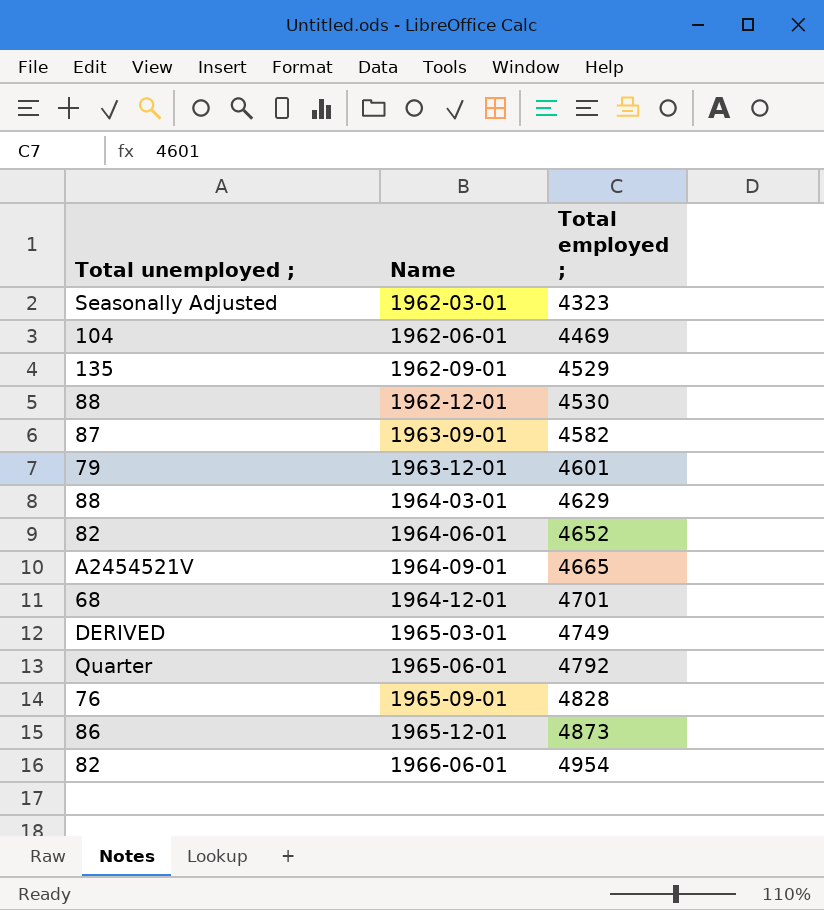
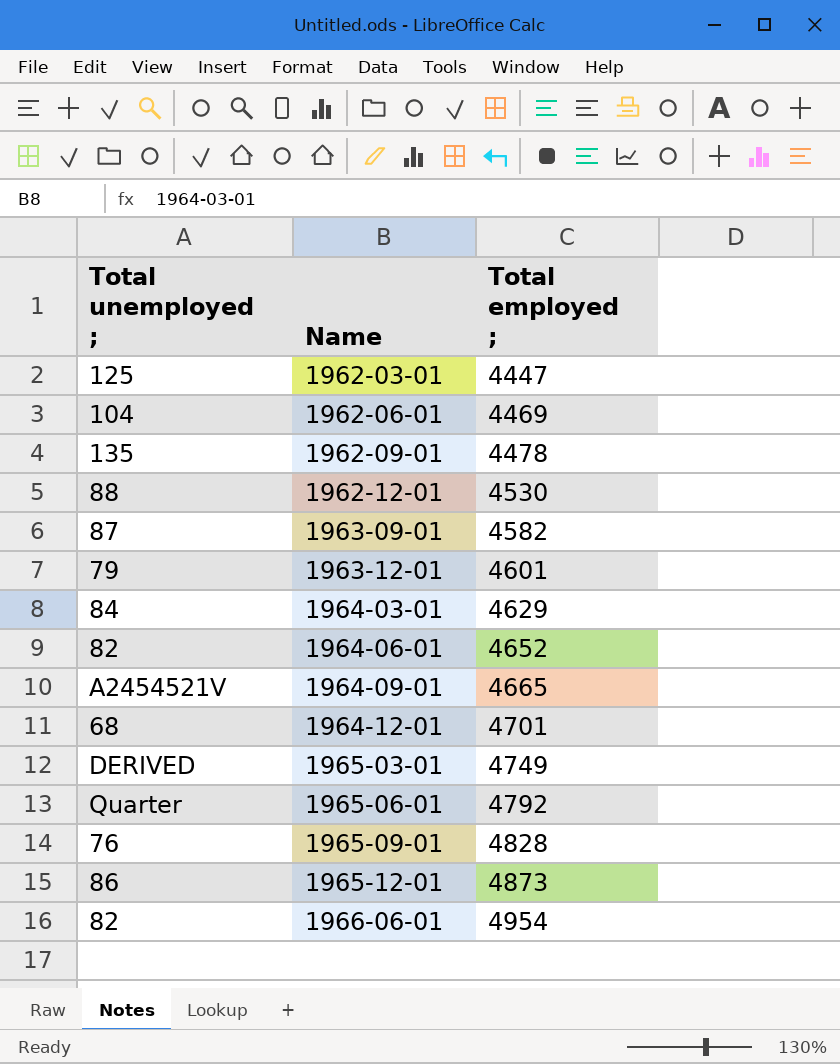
1962-03-01 | Total unemployed ;: Seasonally Adjusted -> 125
1962-03-01 | Total employed ;: 4323 -> 4447
1962-09-01 | Total employed ;: 4529 -> 4478
1964-03-01 | Total unemployed ;: 88 -> 84

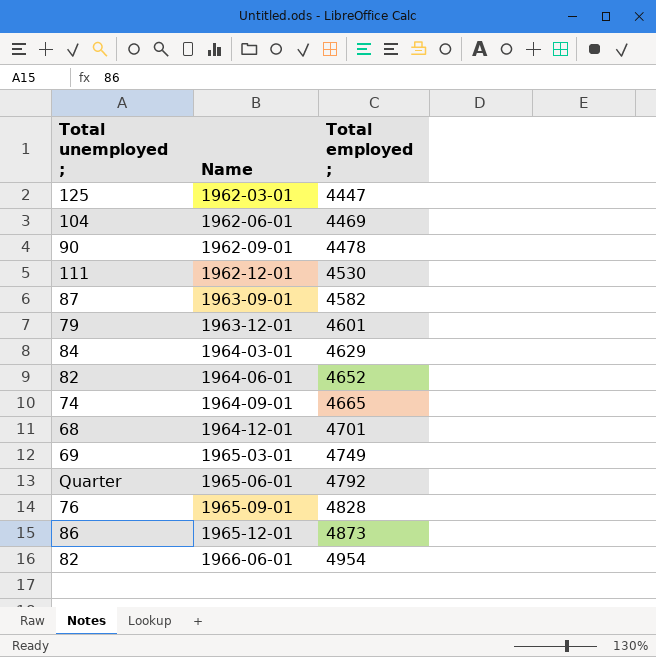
1962-09-01 | Total unemployed ;: 135 -> 90
1962-12-01 | Total unemployed ;: 88 -> 111
1964-09-01 | Total unemployed ;: A2454521V -> 74
1965-03-01 | Total unemployed ;: DERIVED -> 69

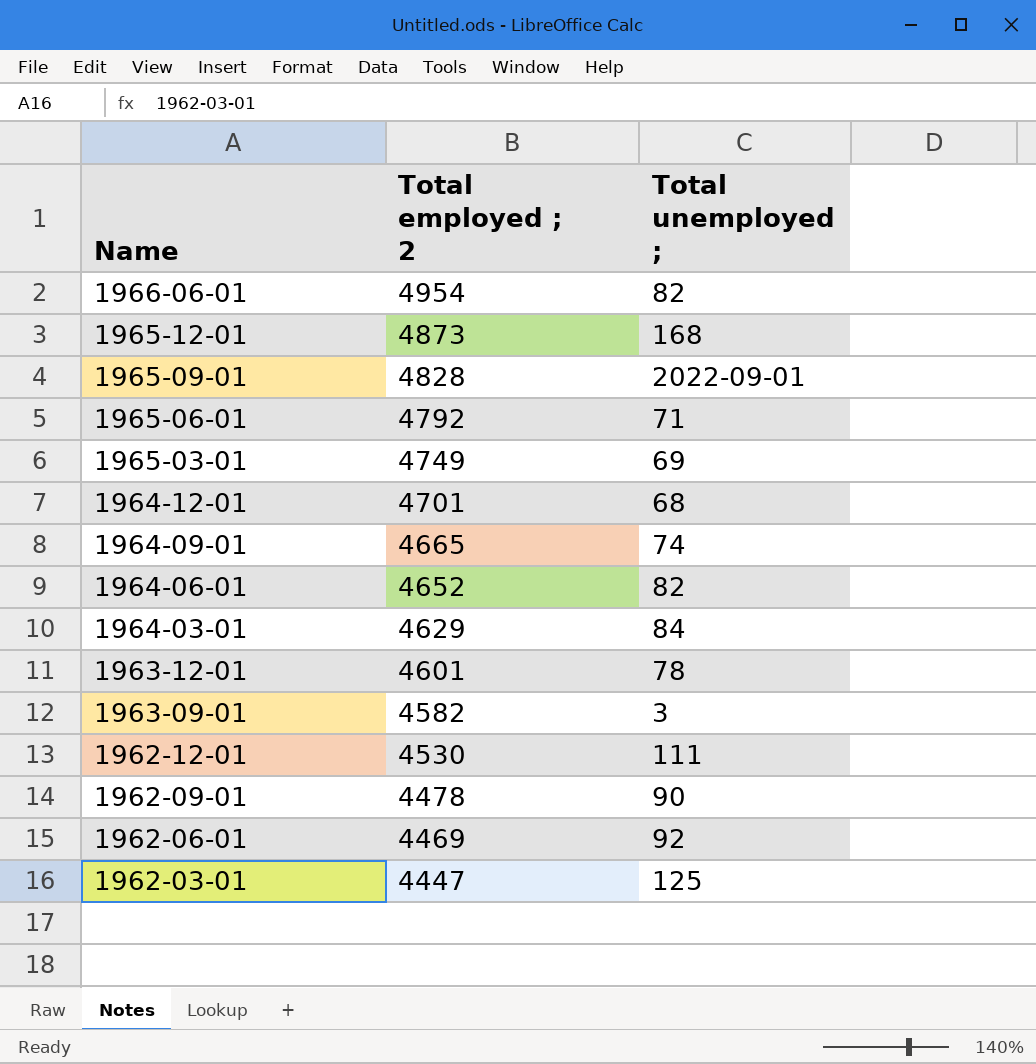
row order: Name ascending -> Name descending
column name: Total employed ; -> Total employed ; 2
column Total unemployed ; | position: 1 -> 3
1965-12-01 | Total unemployed ;: 86 -> 168
1965-09-01 | Total unemployed ;: 76 -> 2022-09-01
1965-06-01 | Total unemployed ;: Quarter -> 71
1963-12-01 | Total unemployed ;: 79 -> 78
1963-09-01 | Total unemployed ;: 87 -> 3
1962-06-01 | Total unemployed ;: 104 -> 92

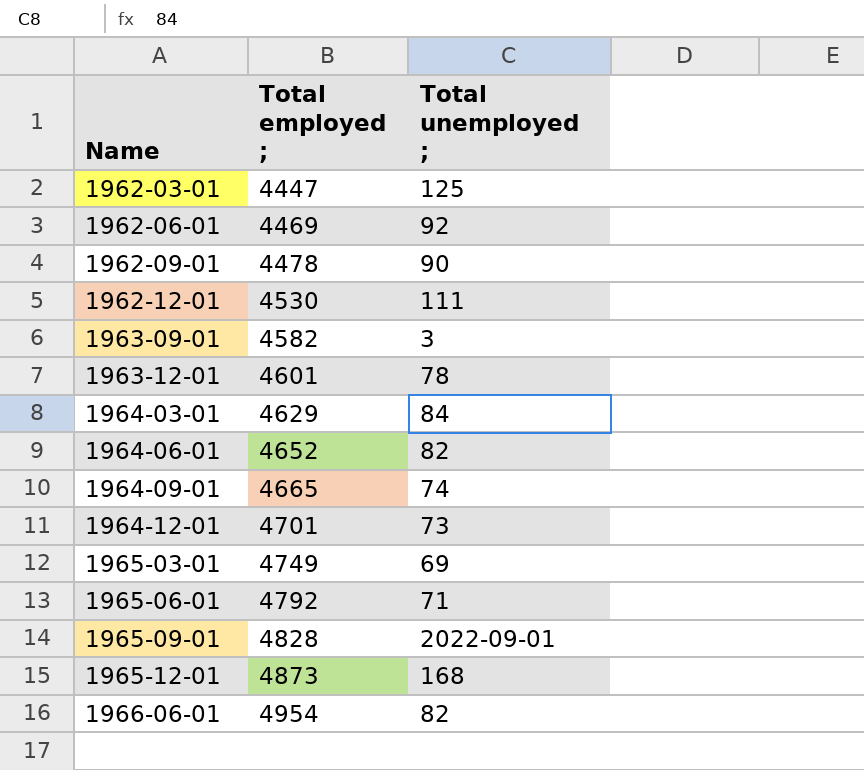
row order: Name descending -> Name ascending
column name: Total employed ; 2 -> Total employed ;
1964-12-01 | Total unemployed ;: 68 -> 73

